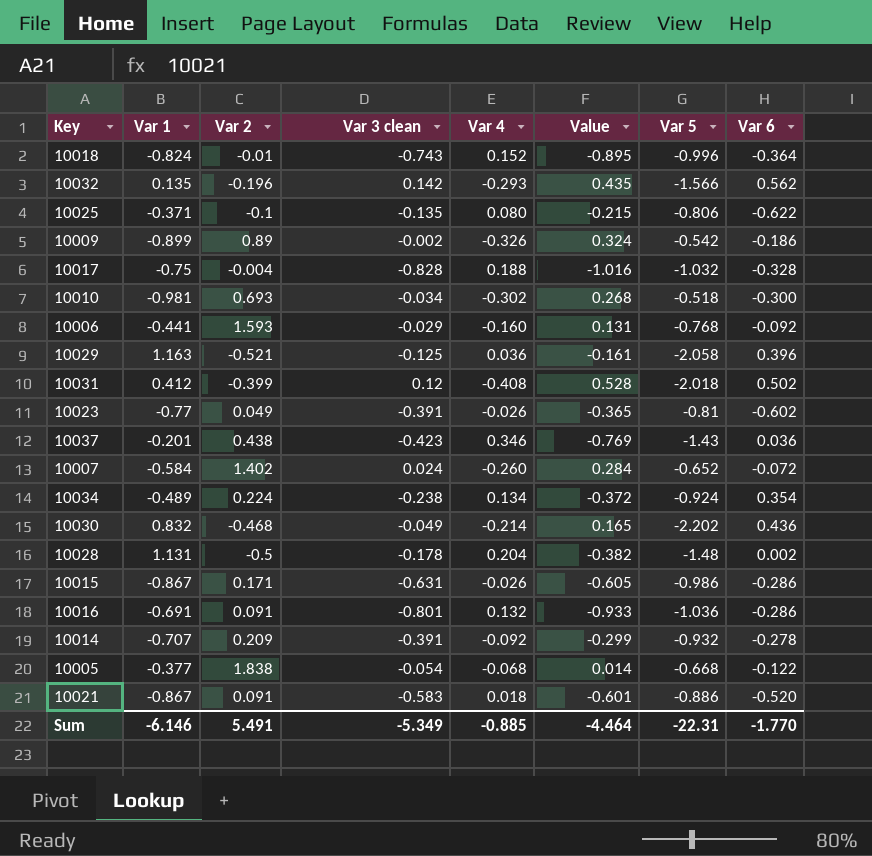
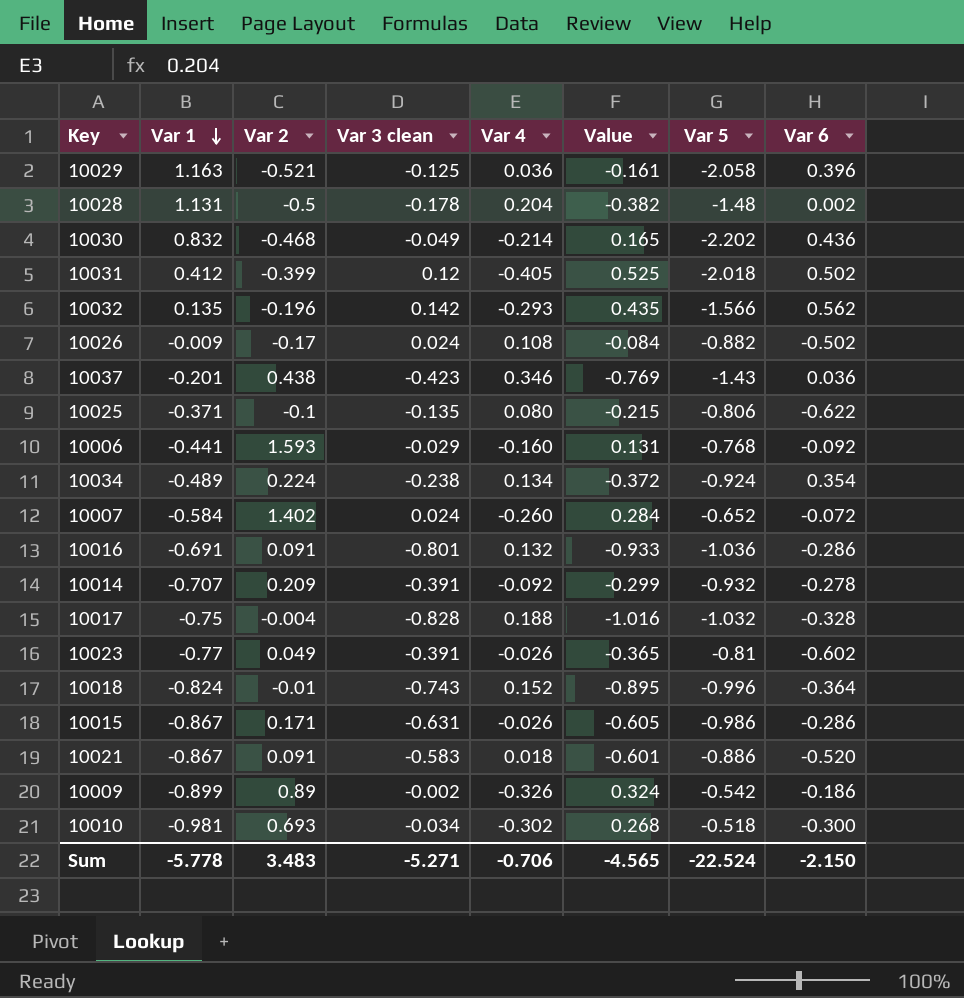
row order: none -> Var 1 descending
row 10005: -0.377 | 1.838 | -0.054 | -0.068 | 0.014 | -0.668 | -0.122 -> none
10031 | Var 4: -0.408 -> -0.405
10031 | Value: 0.528 -> 0.525
row 10026: none -> -0.009 | -0.17 | 0.024 | 0.108 | -0.084 | -0.882 | -0.502
Sum | Var 1: -6.146 -> -5.778
Sum | Var 2: 5.491 -> 3.483
Sum | Var 3 clean: -5.349 -> -5.271
Sum | Var 4: -0.885 -> -0.706
Sum | Value: -4.464 -> -4.565
Sum | Var 5: -22.31 -> -22.524
Sum | Var 6: -1.770 -> -2.150

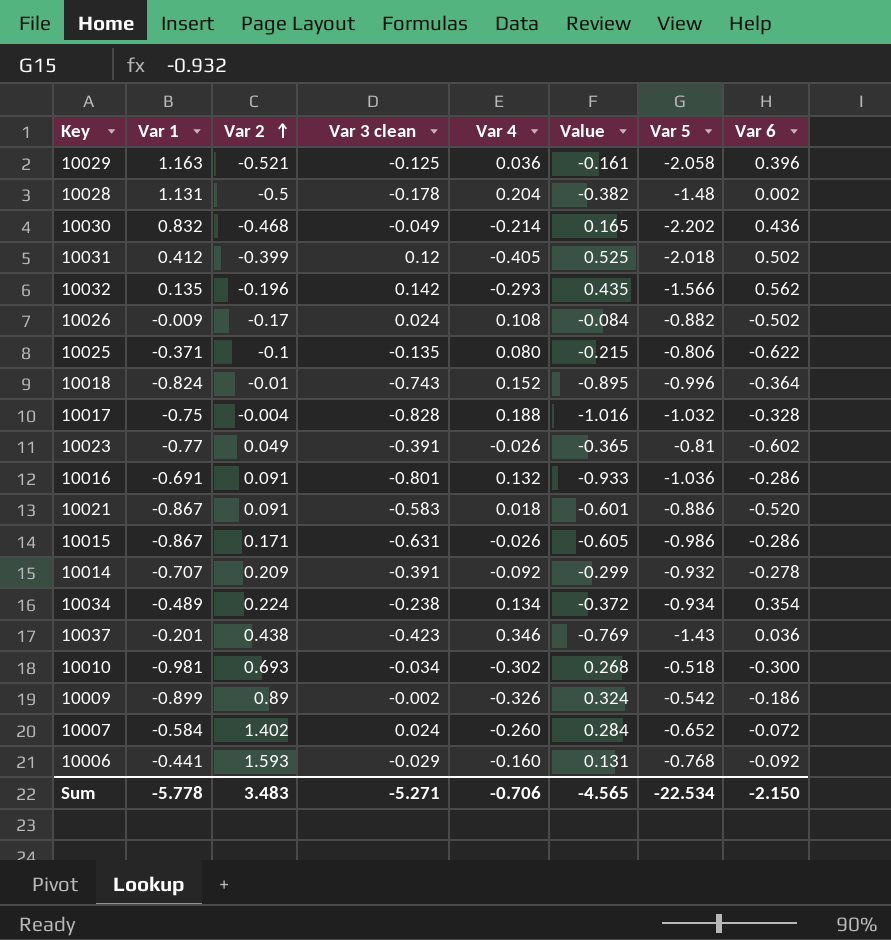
row order: Var 1 descending -> Var 2 ascending
10034 | Var 5: -0.924 -> -0.934
Sum | Var 5: -22.524 -> -22.534

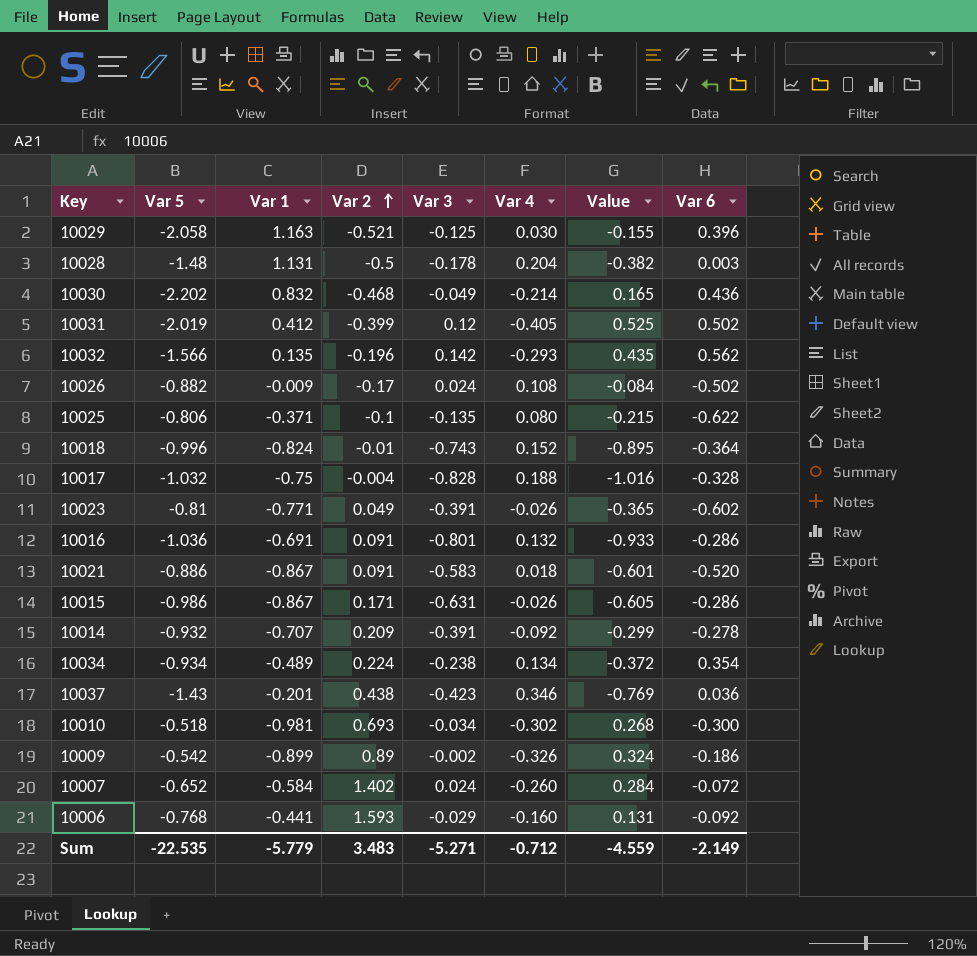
column Var 5 | position: 7 -> 2
column name: Var 3 clean -> Var 3
10029 | Var 4: 0.036 -> 0.030
10029 | Value: -0.161 -> -0.155
10028 | Var 6: 0.002 -> 0.003
10031 | Var 5: -2.018 -> -2.019
10023 | Var 1: -0.77 -> -0.771
Sum | Var 5: -22.534 -> -22.535
Sum | Var 1: -5.778 -> -5.779
Sum | Var 4: -0.706 -> -0.712
Sum | Value: -4.565 -> -4.559
Sum | Var 6: -2.150 -> -2.149

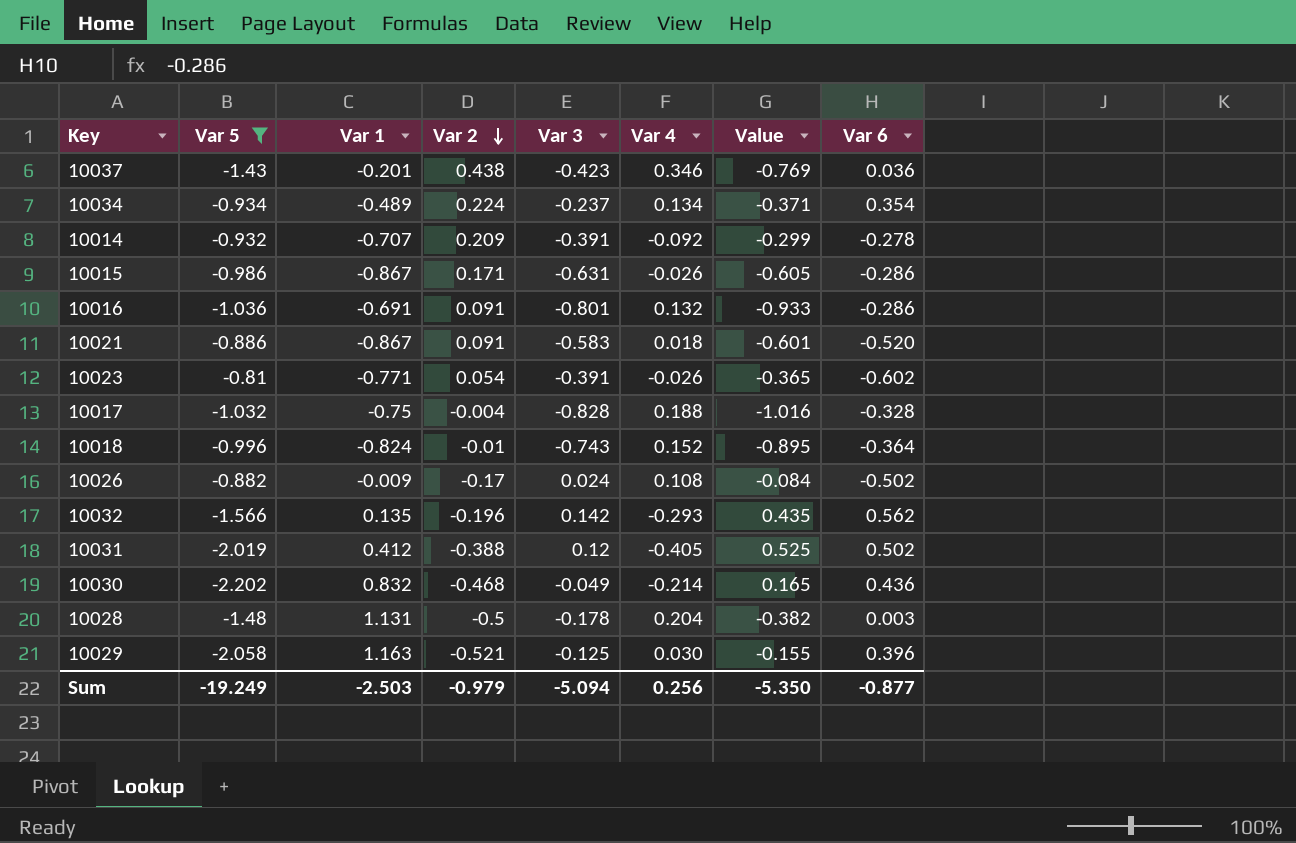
filter: none -> Var 5 <= -0.81
row order: Var 2 ascending -> Var 2 descending
10034 | Var 3: -0.238 -> -0.237
10034 | Value: -0.372 -> -0.371
10023 | Var 2: 0.049 -> 0.054
10031 | Var 2: -0.399 -> -0.388
Sum | Var 5: -22.535 -> -19.249
Sum | Var 1: -5.779 -> -2.503
Sum | Var 2: 3.483 -> -0.979
Sum | Var 3: -5.271 -> -5.094
Sum | Var 4: -0.712 -> 0.256
Sum | Value: -4.559 -> -5.350
Sum | Var 6: -2.149 -> -0.877

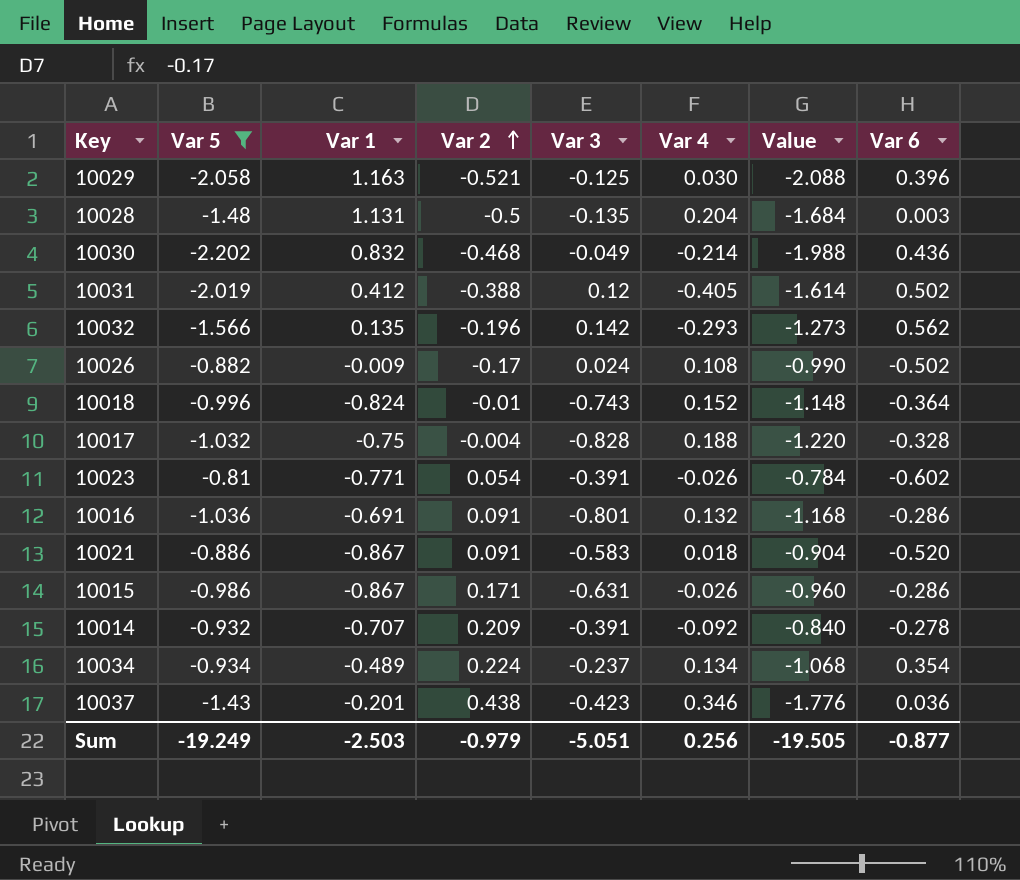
row order: Var 2 descending -> Var 2 ascending
column Value | formula: [Var 3] - [Var 4] -> [Var 5] - [Var 4]
10028 | Var 3: -0.178 -> -0.135
Sum | Var 3: -5.094 -> -5.051
Sum | Value: -5.350 -> -19.505

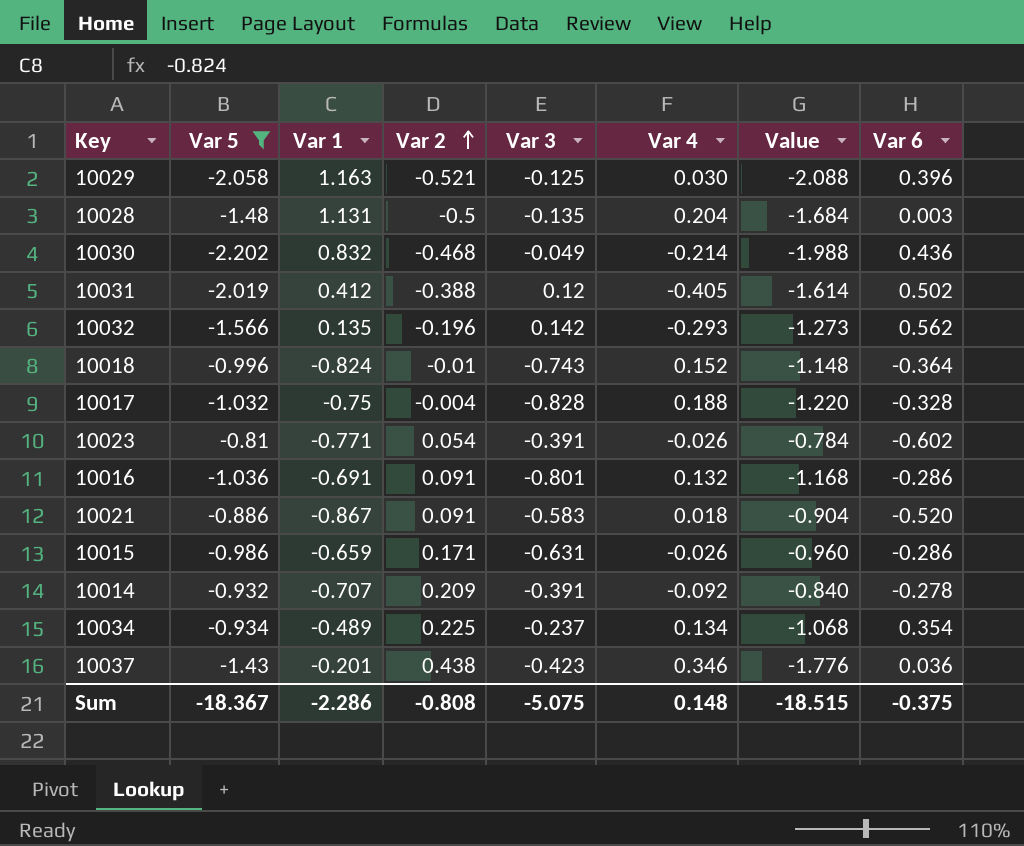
row 10026: -0.882 | -0.009 | -0.17 | 0.024 | 0.108 | -0.990 | -0.502 -> none
10015 | Var 1: -0.867 -> -0.659
10034 | Var 2: 0.224 -> 0.225
Sum | Var 5: -19.249 -> -18.367
Sum | Var 1: -2.503 -> -2.286
Sum | Var 2: -0.979 -> -0.808
Sum | Var 3: -5.051 -> -5.075
Sum | Var 4: 0.256 -> 0.148
Sum | Value: -19.505 -> -18.515
Sum | Var 6: -0.877 -> -0.375

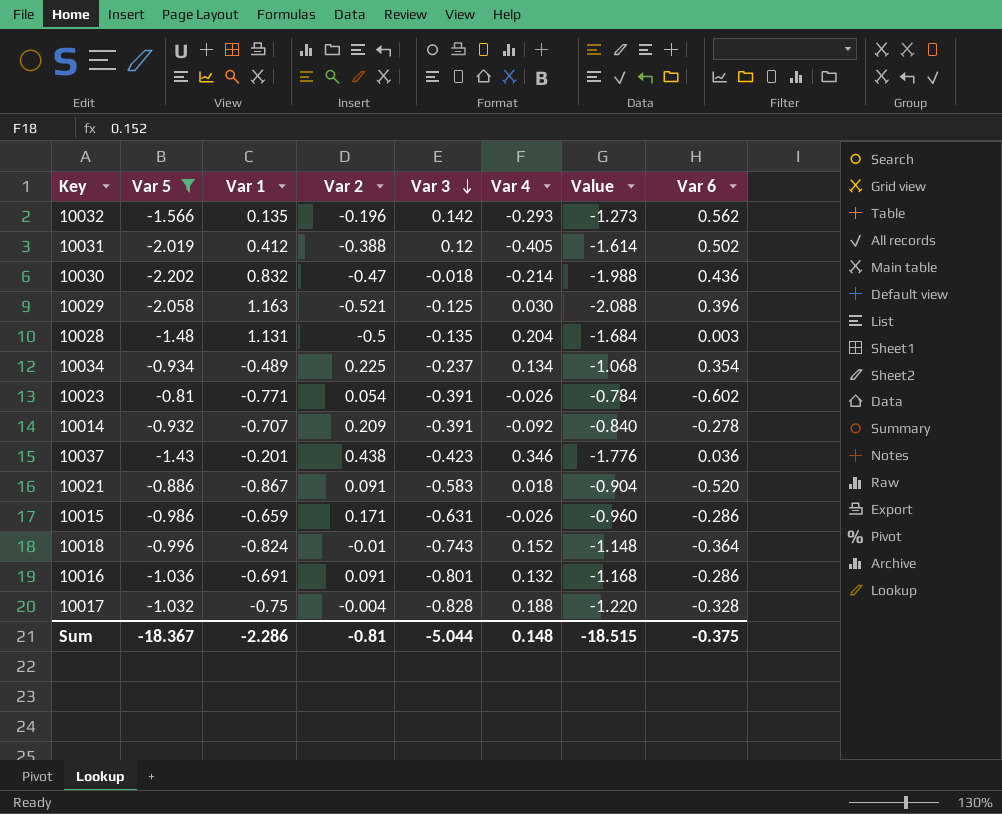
row order: Var 2 ascending -> Var 3 descending
10030 | Var 2: -0.468 -> -0.47
10030 | Var 3: -0.049 -> -0.018
Sum | Var 2: -0.808 -> -0.81
Sum | Var 3: -5.075 -> -5.044

